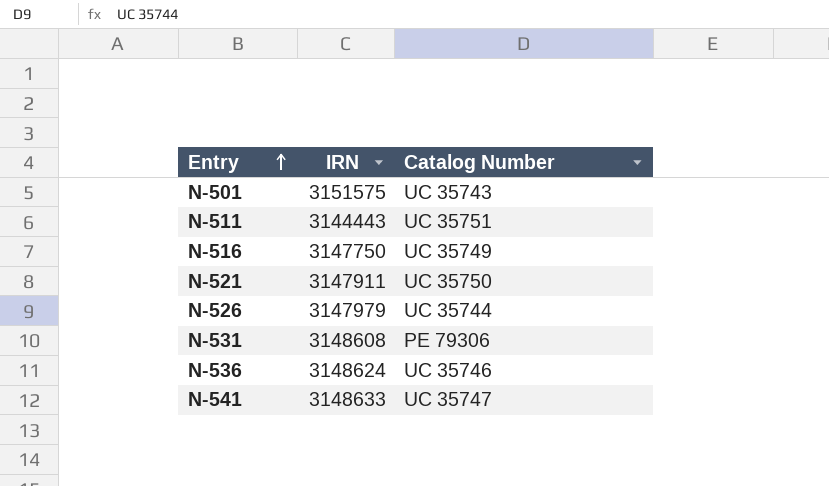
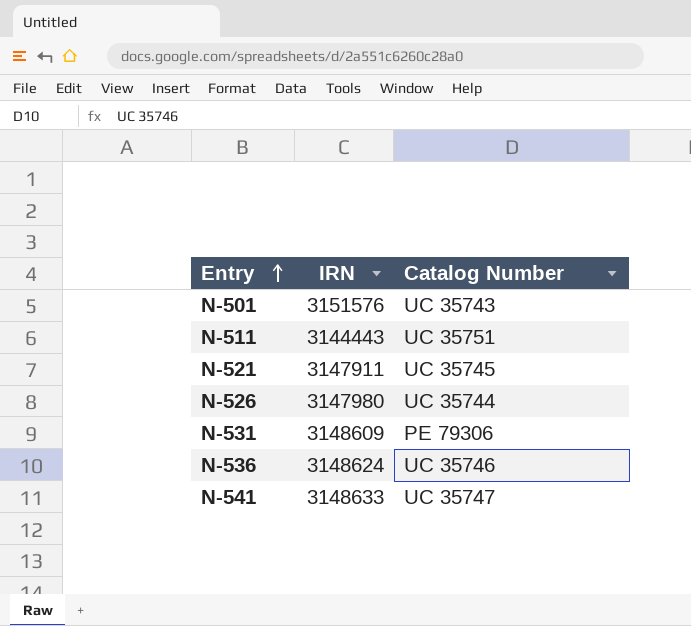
row N-516: 3147750 | UC 35749 -> none
N-501 | IRN: 3151575 -> 3151576
N-521 | Catalog Number: UC 35750 -> UC 35745
N-526 | IRN: 3147979 -> 3147980
N-531 | IRN: 3148608 -> 3148609

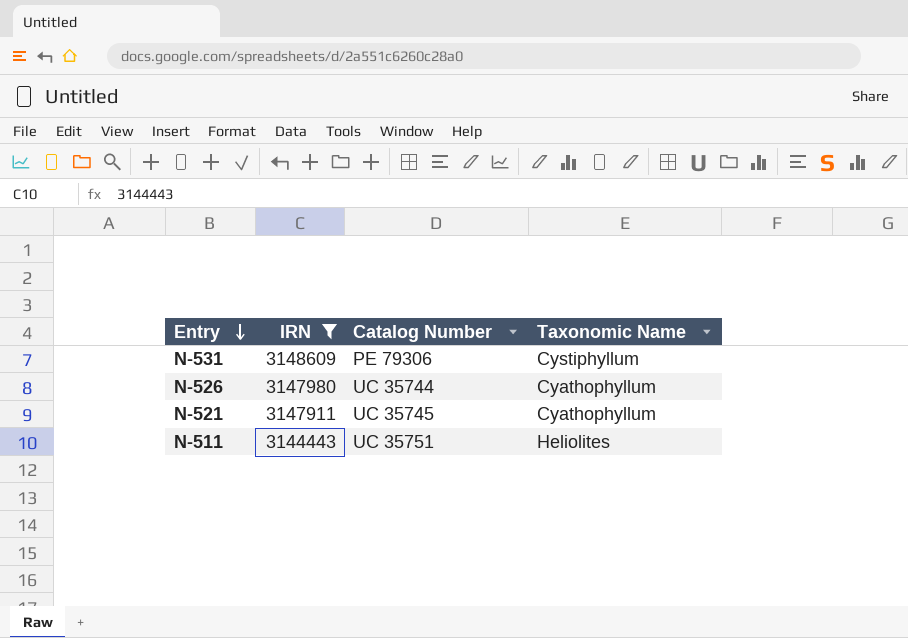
filter: none -> IRN <= 3148609
row order: Entry ascending -> Entry descending
column Taxonomic Name | position: none -> 4

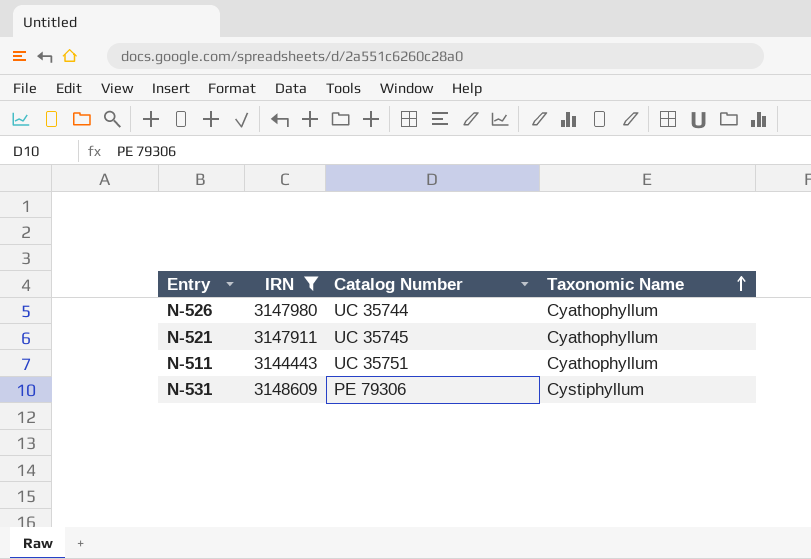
row order: Entry descending -> Taxonomic Name ascending
N-511 | Taxonomic Name: Heliolites -> Cyathophyllum

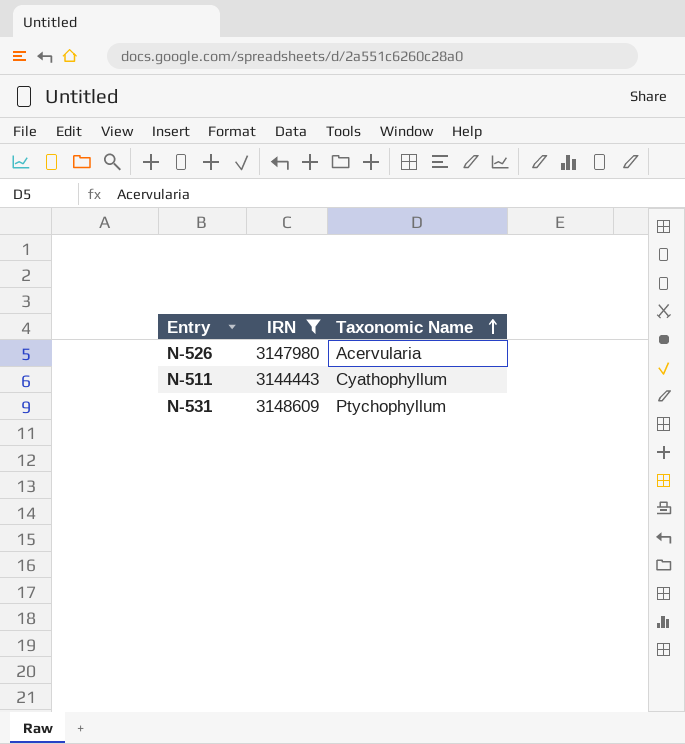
column Catalog Number | position: 3 -> none
row N-521: 3147911 | UC 35745 | Cyathophyllum -> none
N-526 | Taxonomic Name: Cyathophyllum -> Acervularia
N-531 | Taxonomic Name: Cystiphyllum -> Ptychophyllum

